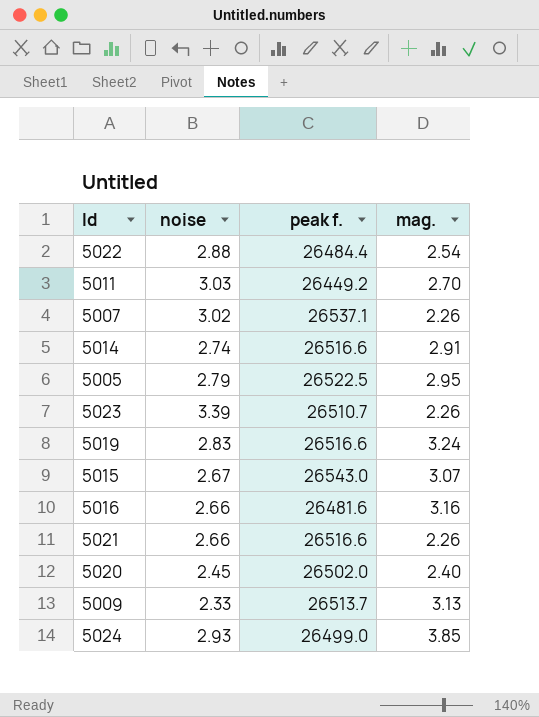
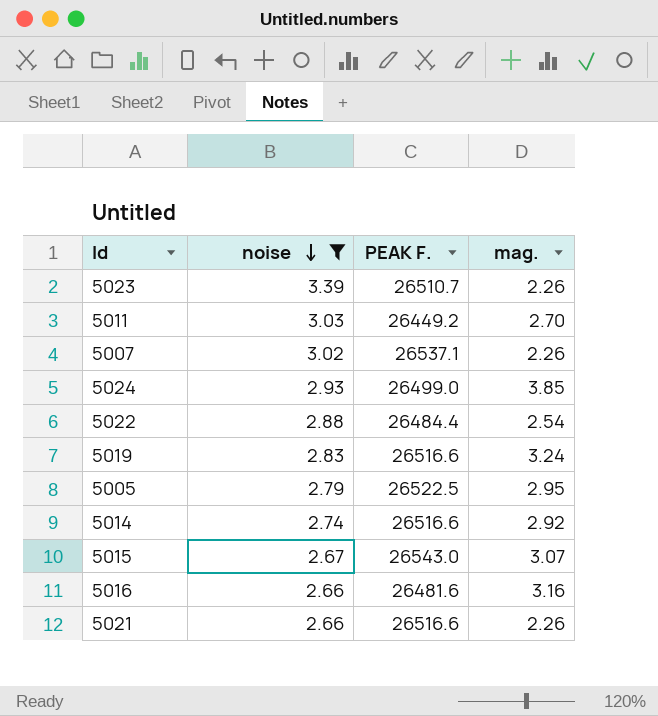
filter: none -> noise >= 2.66
row order: none -> noise descending
column name: peak f. -> PEAK F.
5014 | mag.: 2.91 -> 2.92

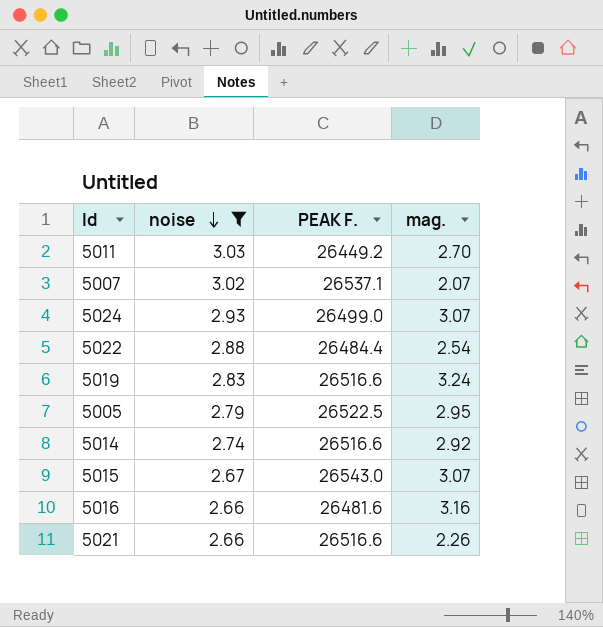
row 5023: 3.39 | 26510.7 | 2.26 -> none
5007 | mag.: 2.26 -> 2.07
5024 | mag.: 3.85 -> 3.07

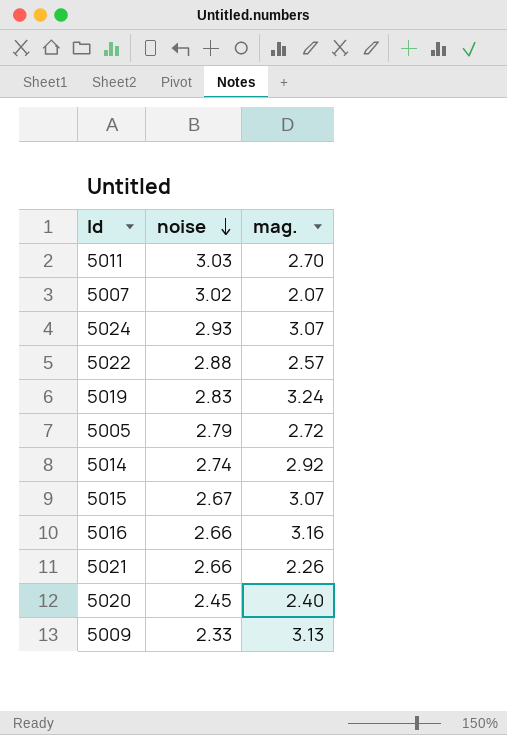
filter: noise >= 2.66 -> none
column PEAK F. | position: 3 -> none
5022 | mag.: 2.54 -> 2.57
5005 | mag.: 2.95 -> 2.72

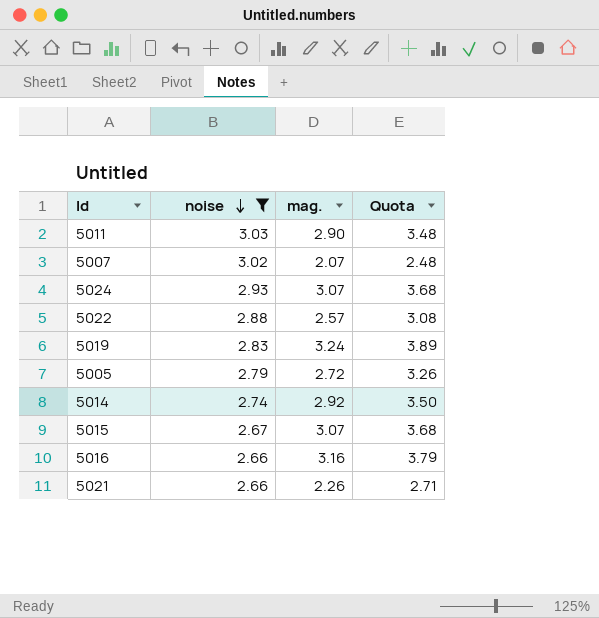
filter: none -> noise >= 2.66
column Quota | formula: none -> [mag.] * 1.2
5011 | mag.: 2.70 -> 2.90

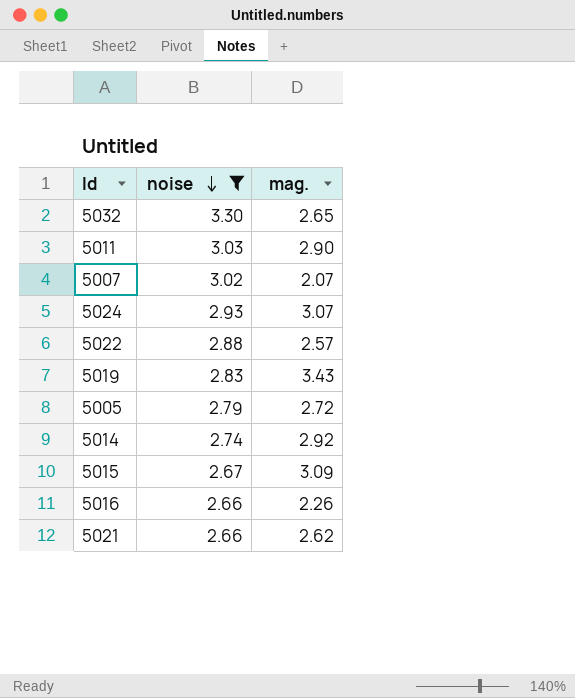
column Quota | formula: [mag.] * 1.2 -> none
row 5032: none -> 3.30 | 2.65
5019 | mag.: 3.24 -> 3.43
5015 | mag.: 3.07 -> 3.09
5016 | mag.: 3.16 -> 2.26
5021 | mag.: 2.26 -> 2.62

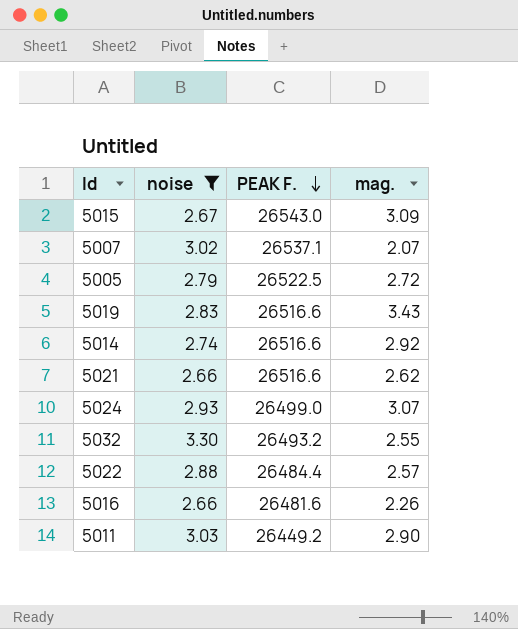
row order: noise descending -> PEAK F. descending
column PEAK F. | position: none -> 3
5032 | mag.: 2.65 -> 2.55

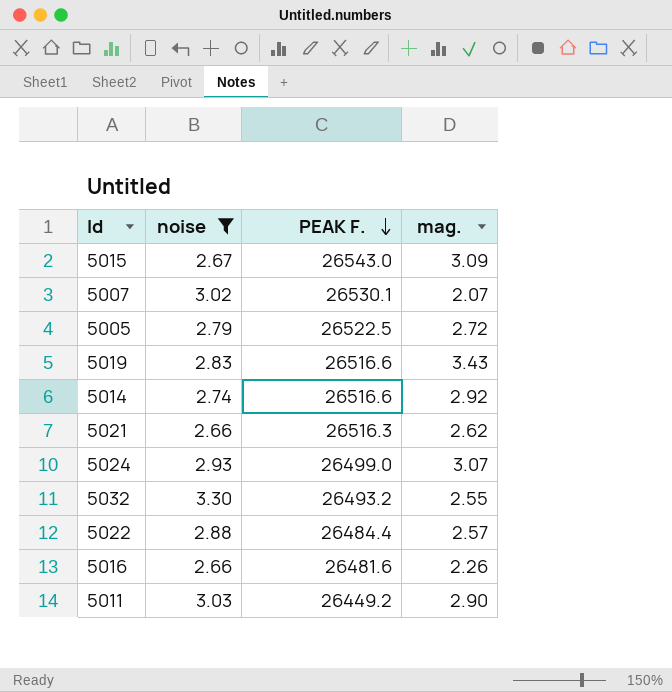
5007 | PEAK F.: 26537.1 -> 26530.1
5021 | PEAK F.: 26516.6 -> 26516.3

